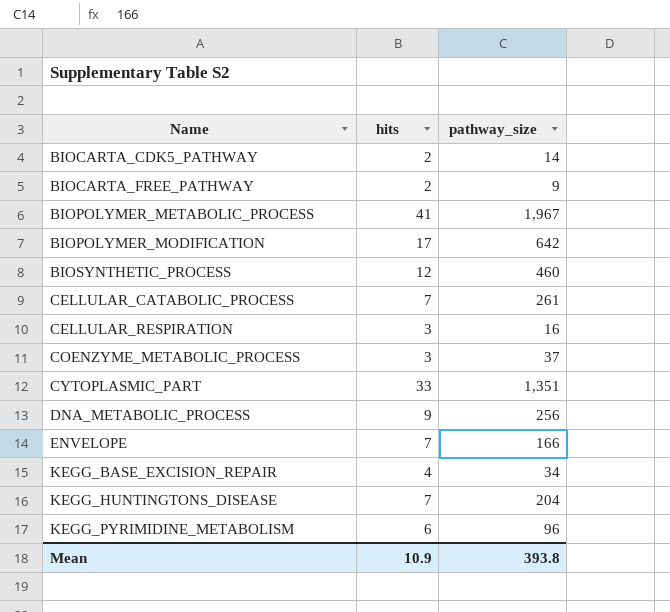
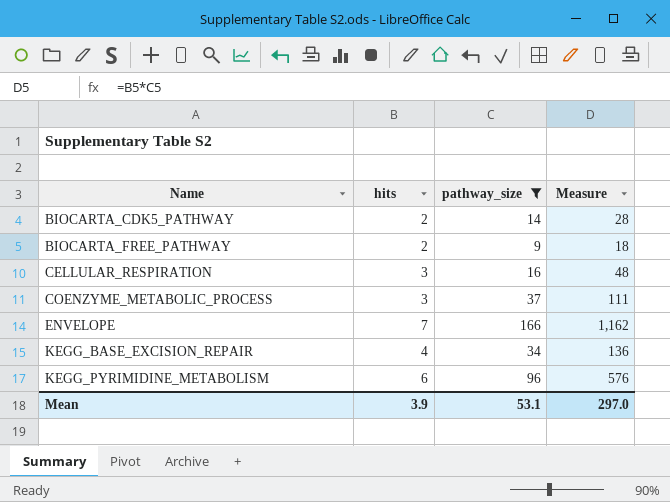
filter: none -> pathway_size <= 166
column Measure | formula: none -> [hits] * [pathway_size]
Mean | hits: 10.9 -> 3.9
Mean | pathway_size: 393.8 -> 53.1

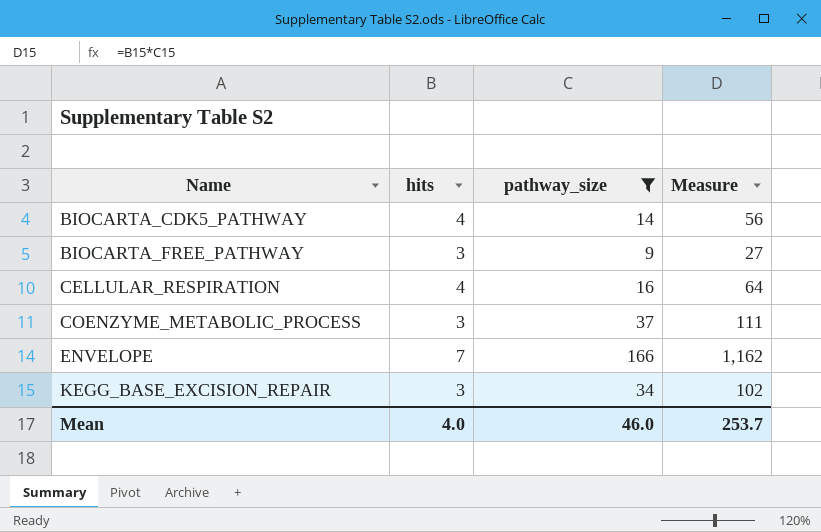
row KEGG_PYRIMIDINE_METABOLISM: 6 | 96 | 576 -> none
BIOCARTA_CDK5_PATHWAY | hits: 2 -> 4
BIOCARTA_CDK5_PATHWAY | Measure: 28 -> 56
BIOCARTA_FREE_PATHWAY | hits: 2 -> 3
BIOCARTA_FREE_PATHWAY | Measure: 18 -> 27
CELLULAR_RESPIRATION | hits: 3 -> 4
CELLULAR_RESPIRATION | Measure: 48 -> 64
KEGG_BASE_EXCISION_REPAIR | hits: 4 -> 3
KEGG_BASE_EXCISION_REPAIR | Measure: 136 -> 102
Mean | hits: 3.9 -> 4.0
Mean | pathway_size: 53.1 -> 46.0
Mean | Measure: 297.0 -> 253.7

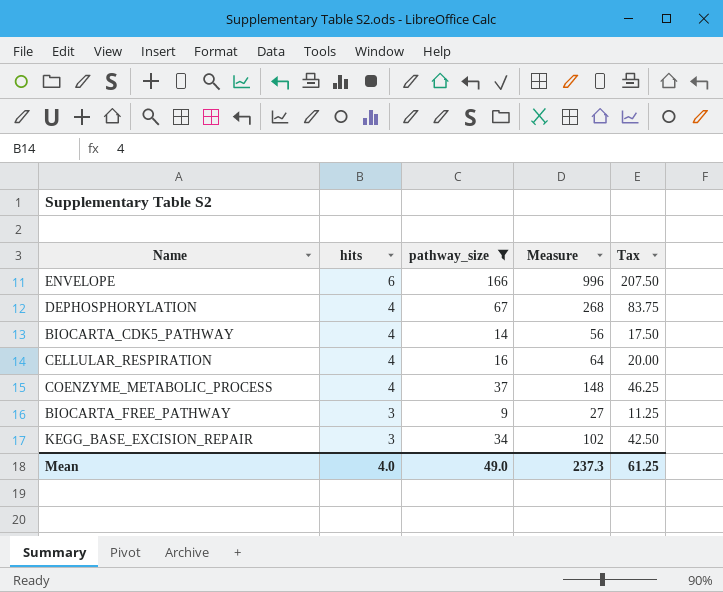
row order: Name ascending -> hits descending
column Tax | formula: none -> [pathway_size] * 1.25
ENVELOPE | hits: 7 -> 6
ENVELOPE | Measure: 1,162 -> 996
row DEPHOSPHORYLATION: none -> 4 | 67 | 268 | 83.75
COENZYME_METABOLIC_PROCESS | hits: 3 -> 4
COENZYME_METABOLIC_PROCESS | Measure: 111 -> 148
Mean | pathway_size: 46.0 -> 49.0
Mean | Measure: 253.7 -> 237.3

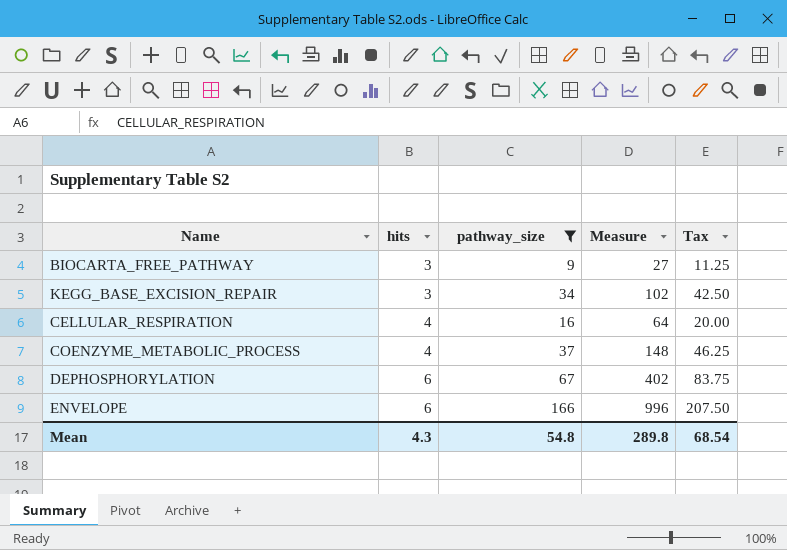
row order: hits descending -> hits ascending
row BIOCARTA_CDK5_PATHWAY: 4 | 14 | 56 | 17.50 -> none
DEPHOSPHORYLATION | hits: 4 -> 6
DEPHOSPHORYLATION | Measure: 268 -> 402
Mean | hits: 4.0 -> 4.3
Mean | pathway_size: 49.0 -> 54.8
Mean | Measure: 237.3 -> 289.8
Mean | Tax: 61.25 -> 68.54

